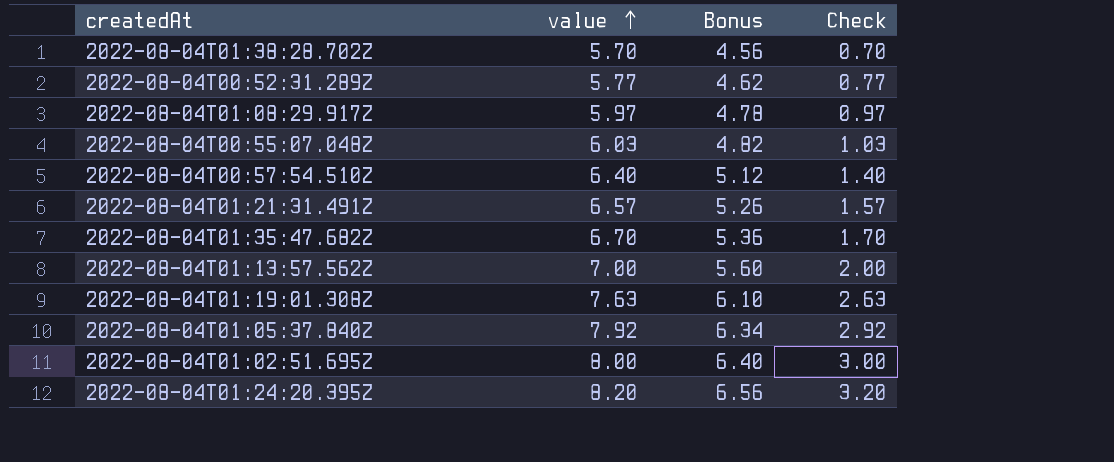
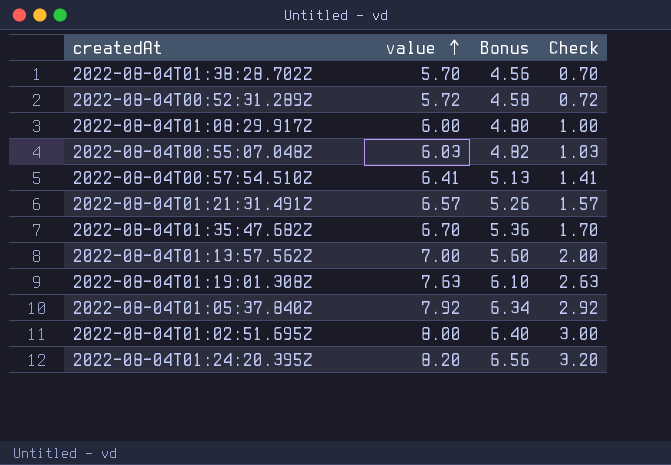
2022-08-04T00:52:31.289Z | value: 5.77 -> 5.72
2022-08-04T00:52:31.289Z | Bonus: 4.62 -> 4.58
2022-08-04T00:52:31.289Z | Check: 0.77 -> 0.72
2022-08-04T01:08:29.917Z | value: 5.97 -> 6.00
2022-08-04T01:08:29.917Z | Bonus: 4.78 -> 4.80
2022-08-04T01:08:29.917Z | Check: 0.97 -> 1.00
2022-08-04T00:57:54.510Z | value: 6.40 -> 6.41
2022-08-04T00:57:54.510Z | Bonus: 5.12 -> 5.13
2022-08-04T00:57:54.510Z | Check: 1.40 -> 1.41

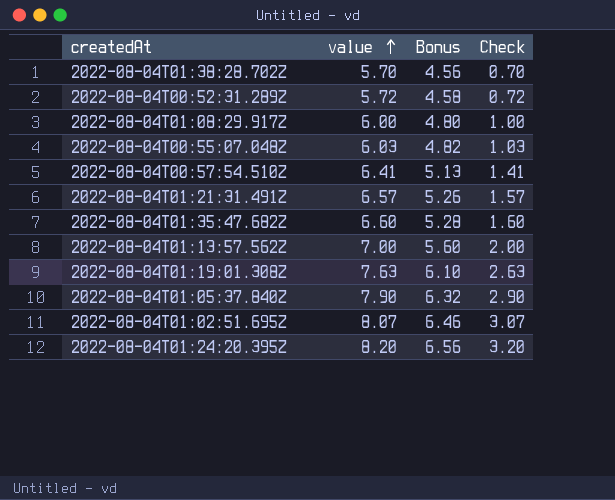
2022-08-04T01:35:47.682Z | value: 6.70 -> 6.60
2022-08-04T01:35:47.682Z | Bonus: 5.36 -> 5.28
2022-08-04T01:35:47.682Z | Check: 1.70 -> 1.60
2022-08-04T01:05:37.840Z | value: 7.92 -> 7.90
2022-08-04T01:05:37.840Z | Bonus: 6.34 -> 6.32
2022-08-04T01:05:37.840Z | Check: 2.92 -> 2.90
2022-08-04T01:02:51.695Z | value: 8.00 -> 8.07
2022-08-04T01:02:51.695Z | Bonus: 6.40 -> 6.46
2022-08-04T01:02:51.695Z | Check: 3.00 -> 3.07

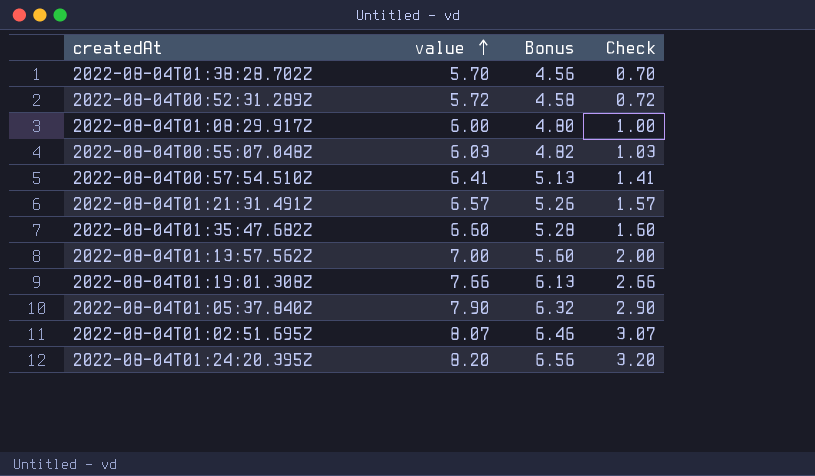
2022-08-04T01:19:01.308Z | value: 7.63 -> 7.66
2022-08-04T01:19:01.308Z | Bonus: 6.10 -> 6.13
2022-08-04T01:19:01.308Z | Check: 2.63 -> 2.66

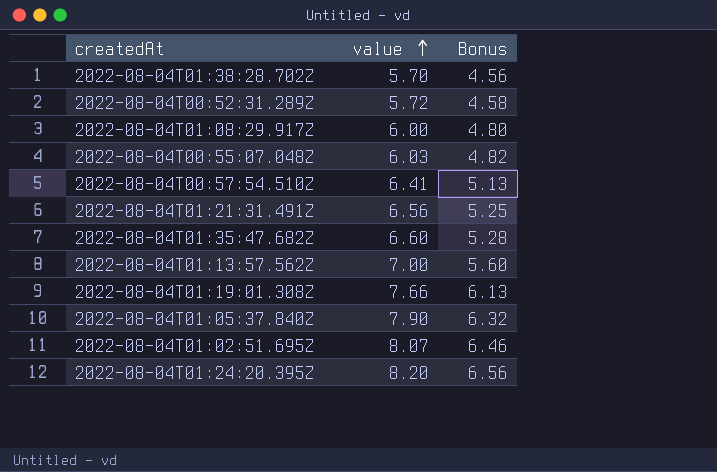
column Check | formula: [value] - 5 -> none
2022-08-04T01:21:31.491Z | value: 6.57 -> 6.56
2022-08-04T01:21:31.491Z | Bonus: 5.26 -> 5.25

